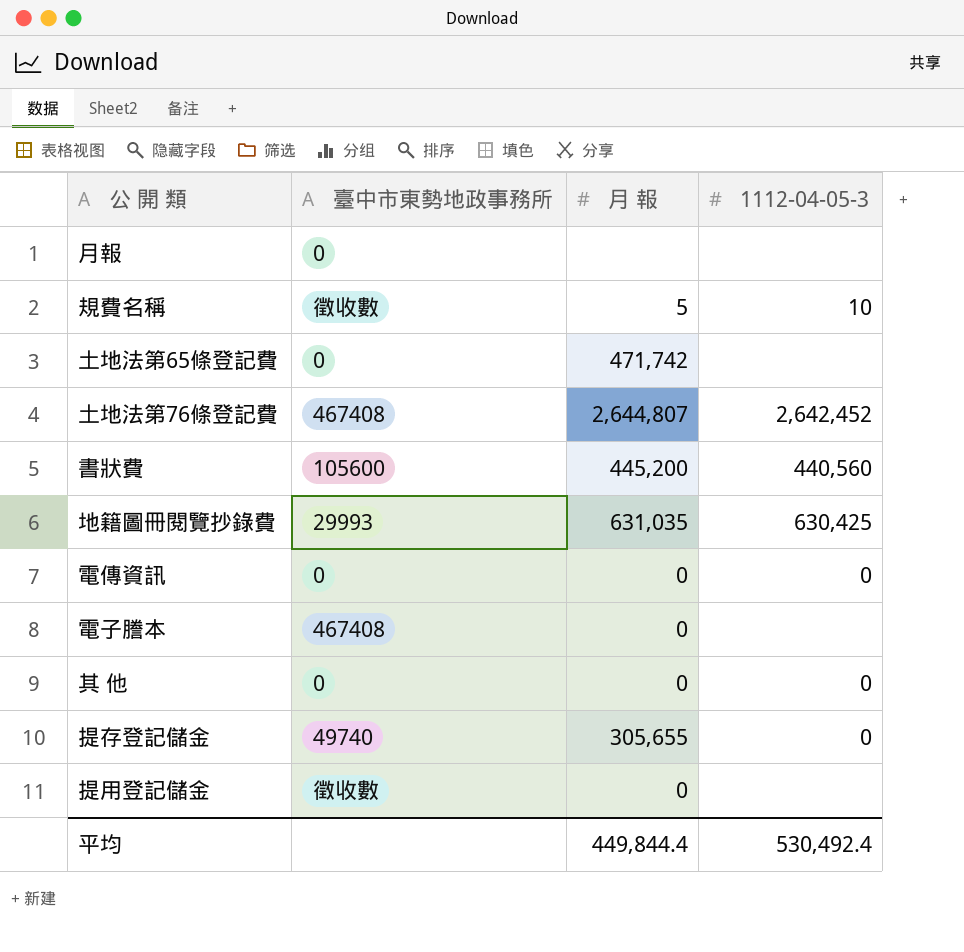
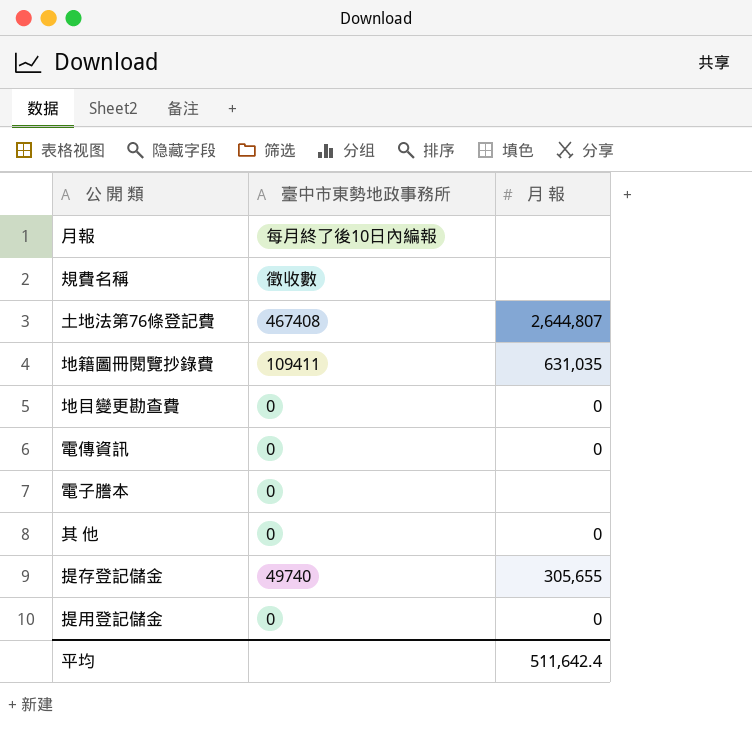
column 1112-04-05-3 | position: 4 -> none
row 土地法第65條登記費: 0 | 471,742 | none -> none
row 書狀費: 105600 | 445,200 | 440,560 -> none
月報 | 臺中市東勢地政事務所: 0 -> 每月終了後10日內編報
規費名稱 | 月 報: 5 -> none
地籍圖冊閱覽抄錄費 | 臺中市東勢地政事務所: 29993 -> 109411
row 地目變更勘查費: none -> 0 | 0
電子謄本 | 臺中市東勢地政事務所: 467408 -> 0
電子謄本 | 月 報: 0 -> none
提用登記儲金 | 臺中市東勢地政事務所: 徵收數 -> 0
平均 | 月 報: 449,844.4 -> 511,642.4

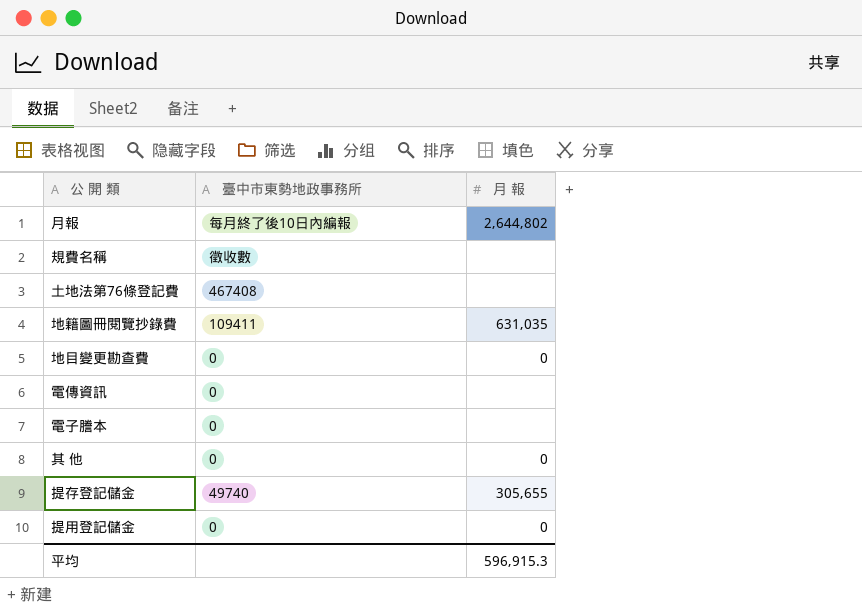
月報 | 月 報: none -> 2,644,802
土地法第76條登記費 | 月 報: 2,644,807 -> none
電傳資訊 | 月 報: 0 -> none
平均 | 月 報: 511,642.4 -> 596,915.3

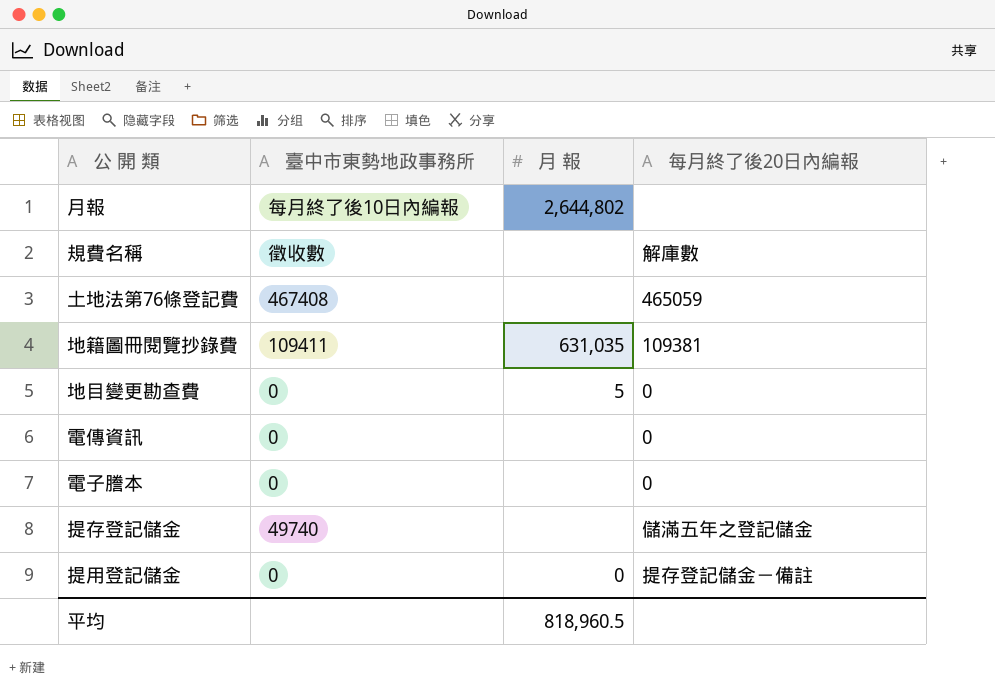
column 每月終了後20日內編報 | position: none -> 4
row 其 他: 0 | 0 -> none
地目變更勘查費 | 月 報: 0 -> 5
提存登記儲金 | 月 報: 305,655 -> none
平均 | 月 報: 596,915.3 -> 818,960.5

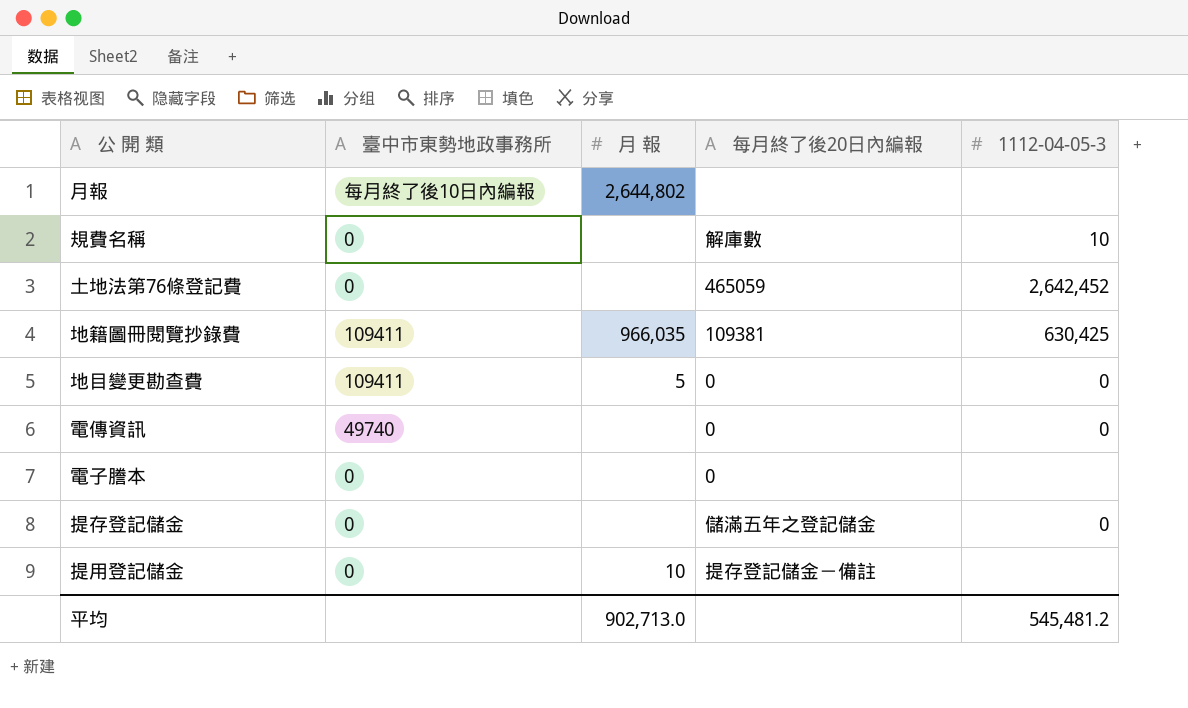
column 1112-04-05-3 | position: none -> 5
規費名稱 | 臺中市東勢地政事務所: 徵收數 -> 0
土地法第76條登記費 | 臺中市東勢地政事務所: 467408 -> 0
地籍圖冊閱覽抄錄費 | 月 報: 631,035 -> 966,035
地目變更勘查費 | 臺中市東勢地政事務所: 0 -> 109411
電傳資訊 | 臺中市東勢地政事務所: 0 -> 49740
提存登記儲金 | 臺中市東勢地政事務所: 49740 -> 0
提用登記儲金 | 月 報: 0 -> 10
平均 | 月 報: 818,960.5 -> 902,713.0

